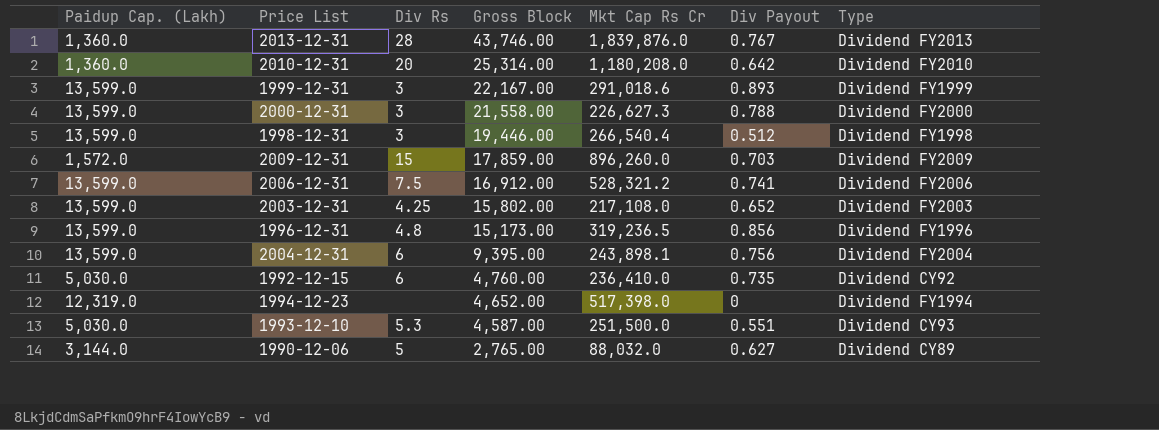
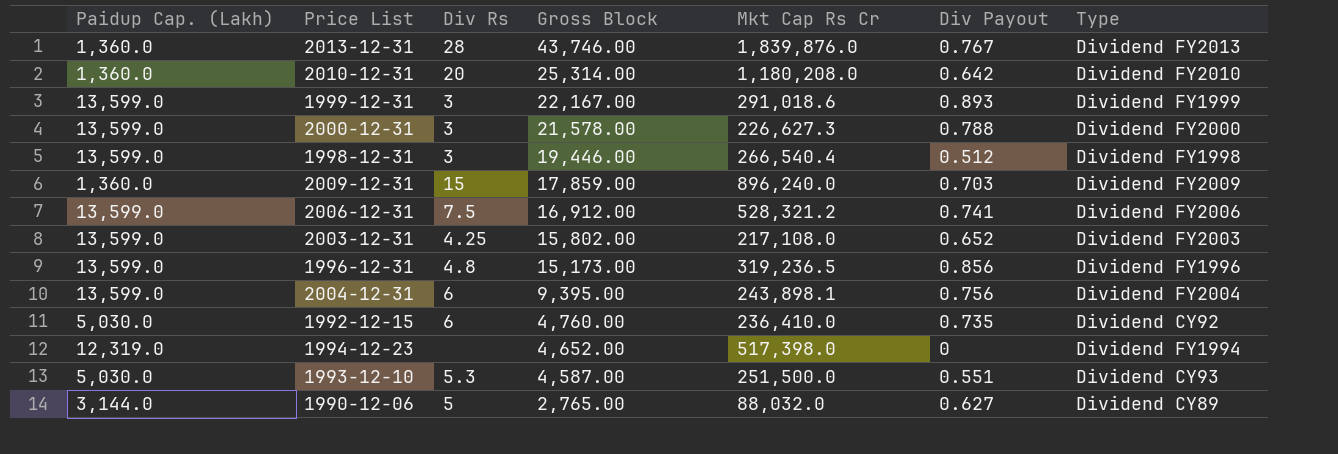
2000-12-31 | Gross Block: 21,558.00 -> 21,578.00
2009-12-31 | Paidup Cap. (Lakh): 1,572.0 -> 1,360.0
2009-12-31 | Mkt Cap Rs Cr: 896,260.0 -> 896,240.0

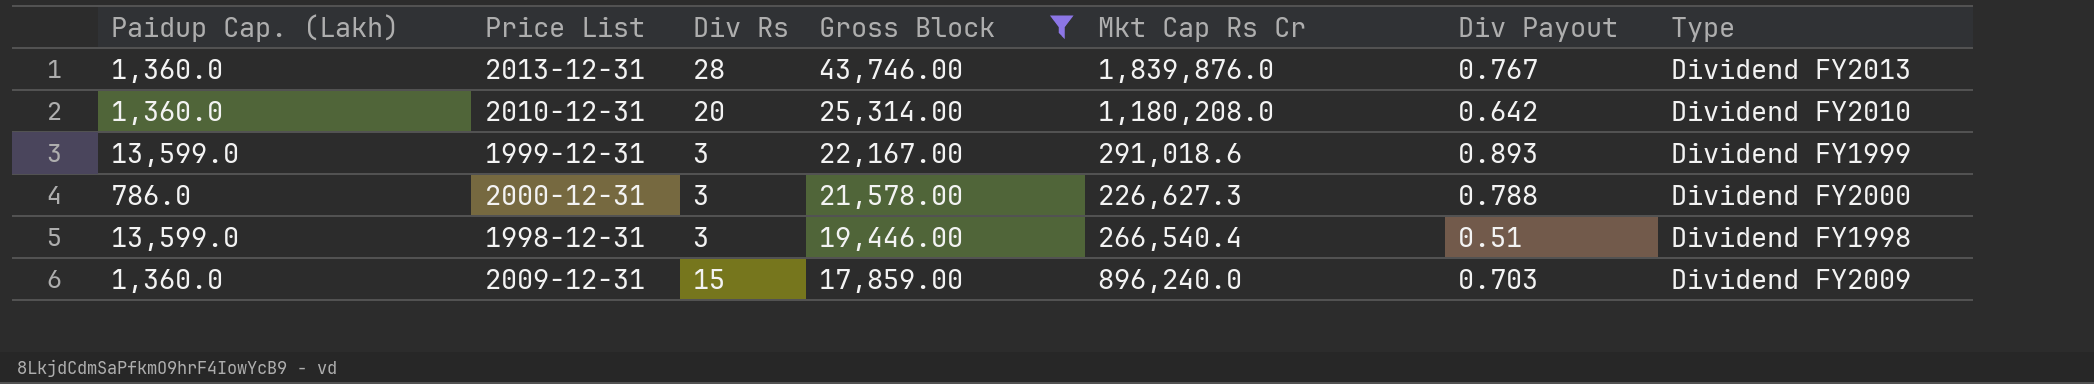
filter: none -> Gross Block >= 17,859.00
2000-12-31 | Paidup Cap. (Lakh): 13,599.0 -> 786.0
1998-12-31 | Div Payout: 0.512 -> 0.51

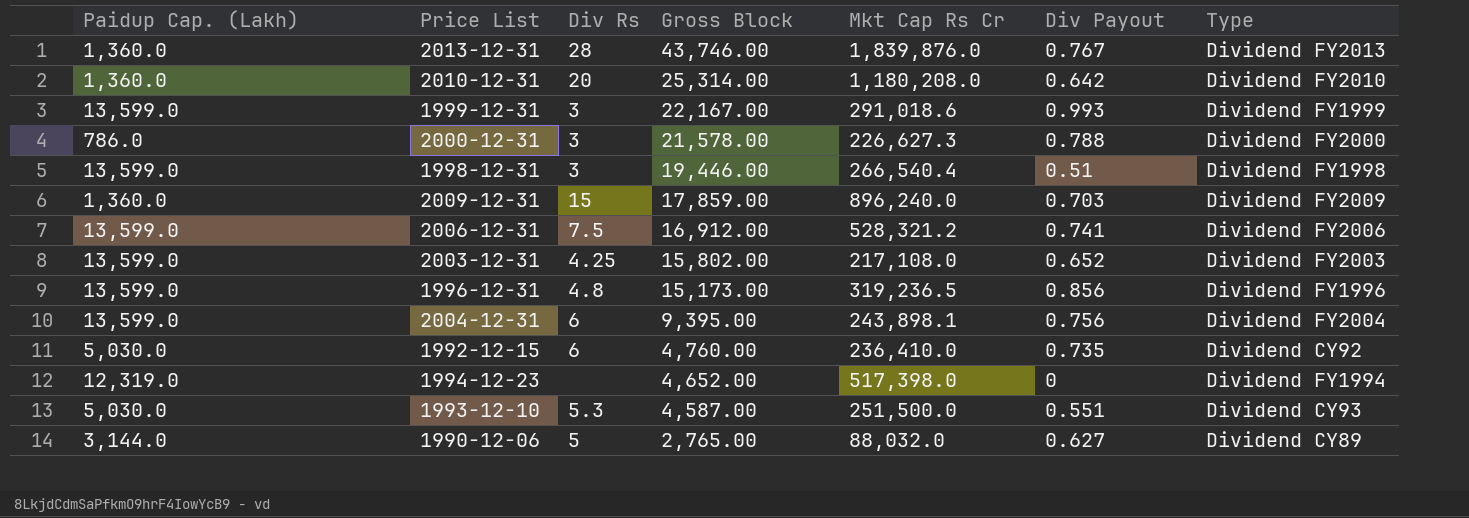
filter: Gross Block >= 17,859.00 -> none
1999-12-31 | Div Payout: 0.893 -> 0.993

